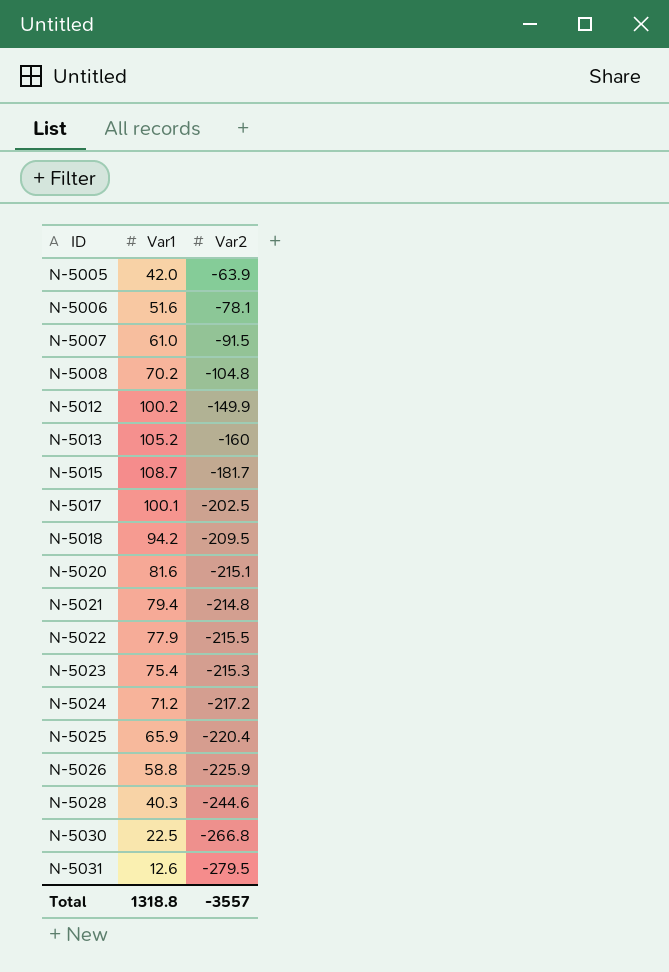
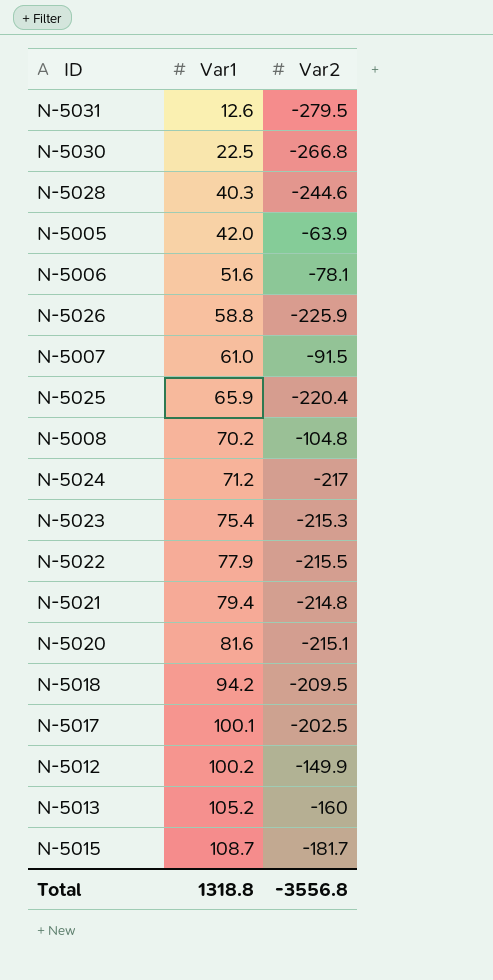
row order: ID ascending -> Var1 ascending
N-5024 | Var2: -217.2 -> -217
Total | Var2: -3557 -> -3556.8

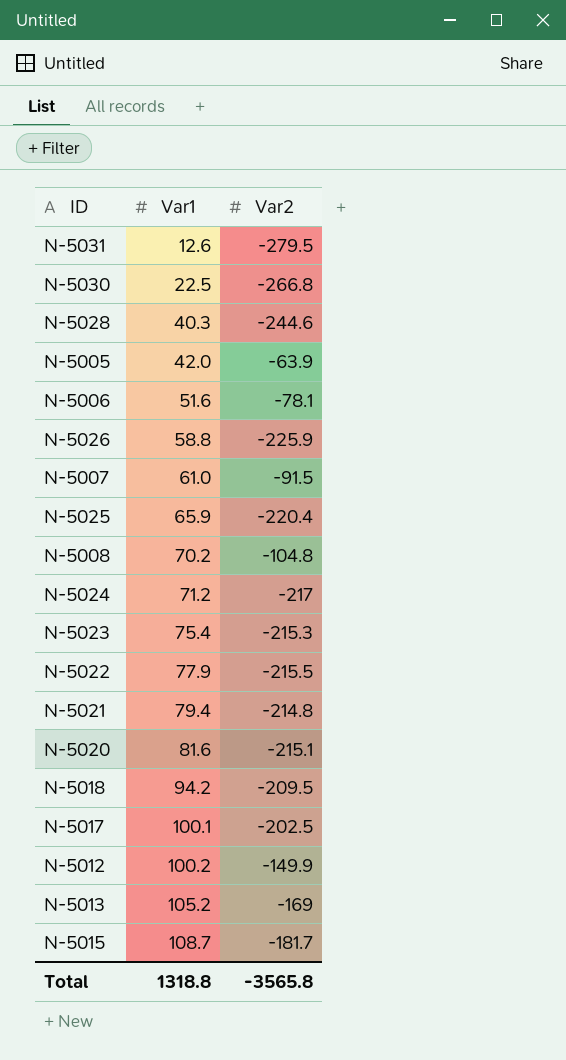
N-5013 | Var2: -160 -> -169
Total | Var2: -3556.8 -> -3565.8

